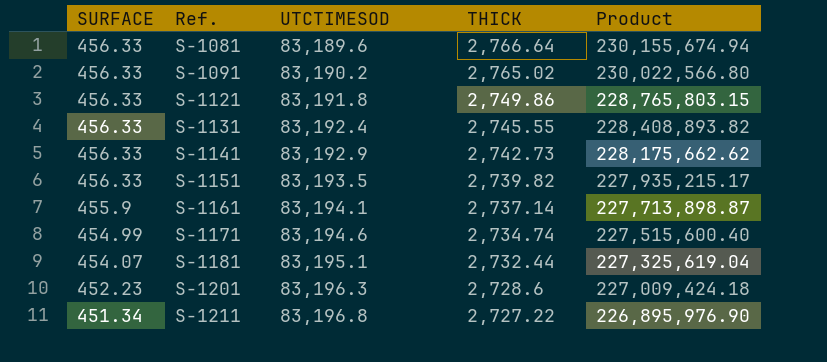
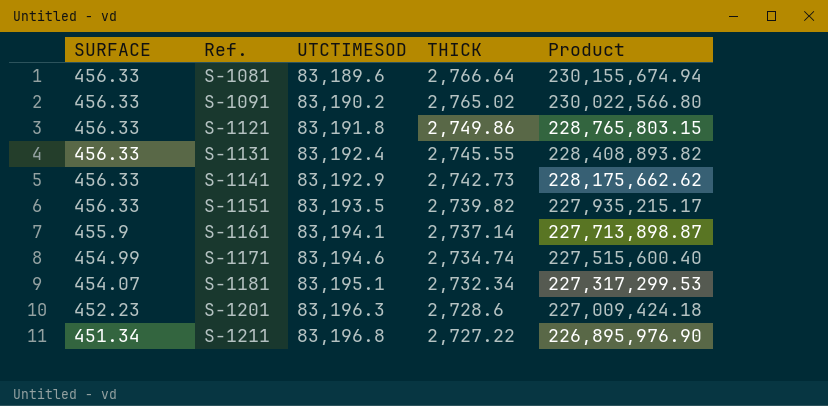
S-1181 | THICK: 2,732.44 -> 2,732.34
S-1181 | Product: 227,325,619.04 -> 227,317,299.53

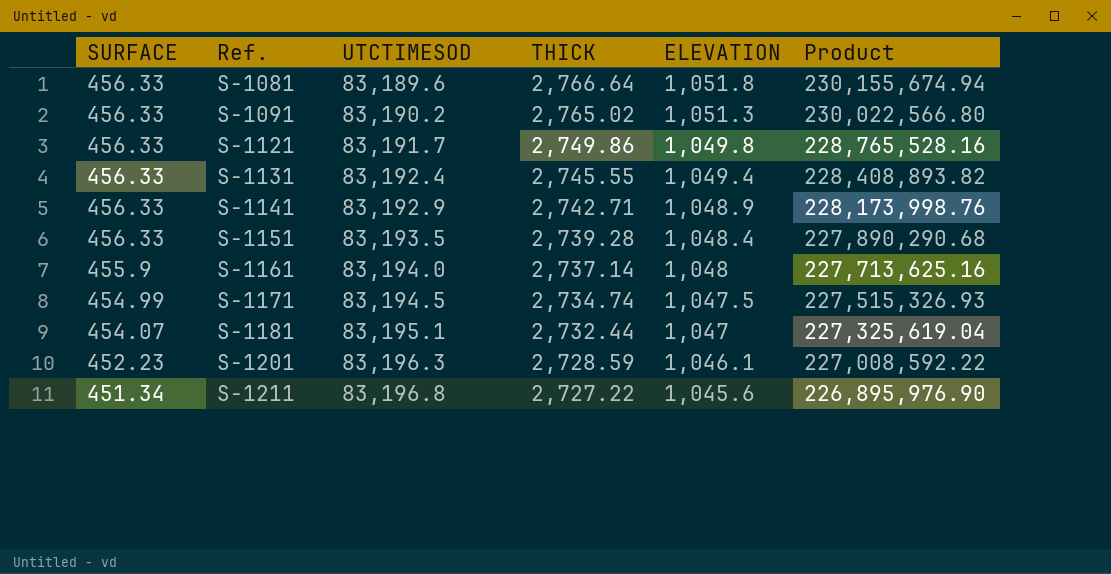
column ELEVATION | position: none -> 5
S-1121 | UTCTIMESOD: 83,191.8 -> 83,191.7
S-1121 | Product: 228,765,803.15 -> 228,765,528.16
S-1141 | THICK: 2,742.73 -> 2,742.71
S-1141 | Product: 228,175,662.62 -> 228,173,998.76
S-1151 | THICK: 2,739.82 -> 2,739.28
S-1151 | Product: 227,935,215.17 -> 227,890,290.68
S-1161 | UTCTIMESOD: 83,194.1 -> 83,194.0
S-1161 | Product: 227,713,898.87 -> 227,713,625.16
S-1171 | UTCTIMESOD: 83,194.6 -> 83,194.5
S-1171 | Product: 227,515,600.40 -> 227,515,326.93
S-1181 | THICK: 2,732.34 -> 2,732.44
S-1181 | Product: 227,317,299.53 -> 227,325,619.04
S-1201 | THICK: 2,728.6 -> 2,728.59
S-1201 | Product: 227,009,424.18 -> 227,008,592.22

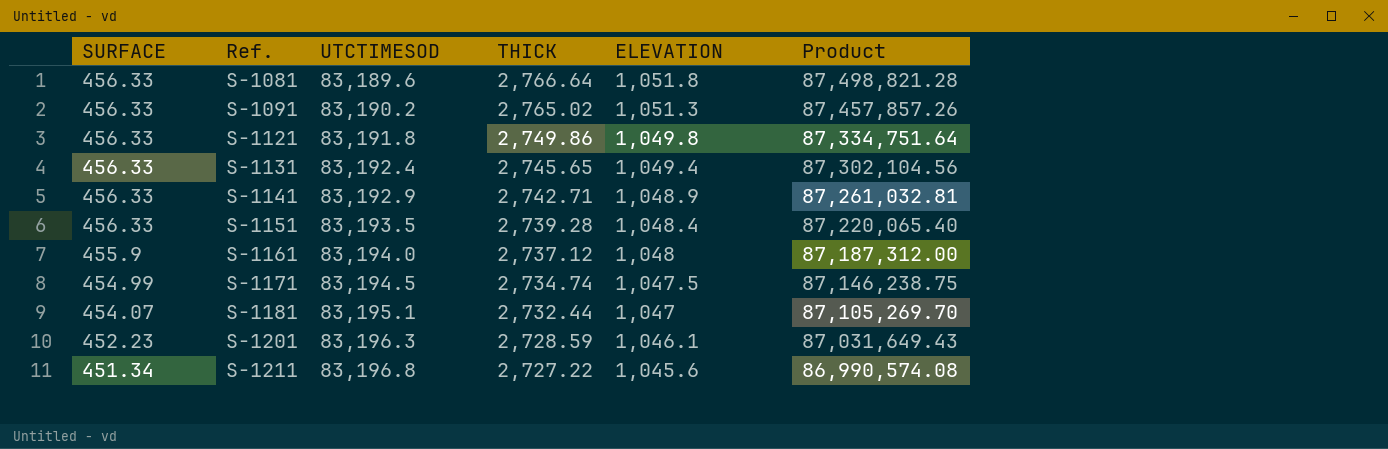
column Product | formula: [UTCTIMESOD] * [THICK] -> [UTCTIMESOD] * [ELEVATION]
S-1121 | UTCTIMESOD: 83,191.7 -> 83,191.8
S-1131 | THICK: 2,745.55 -> 2,745.65
S-1161 | THICK: 2,737.14 -> 2,737.12

